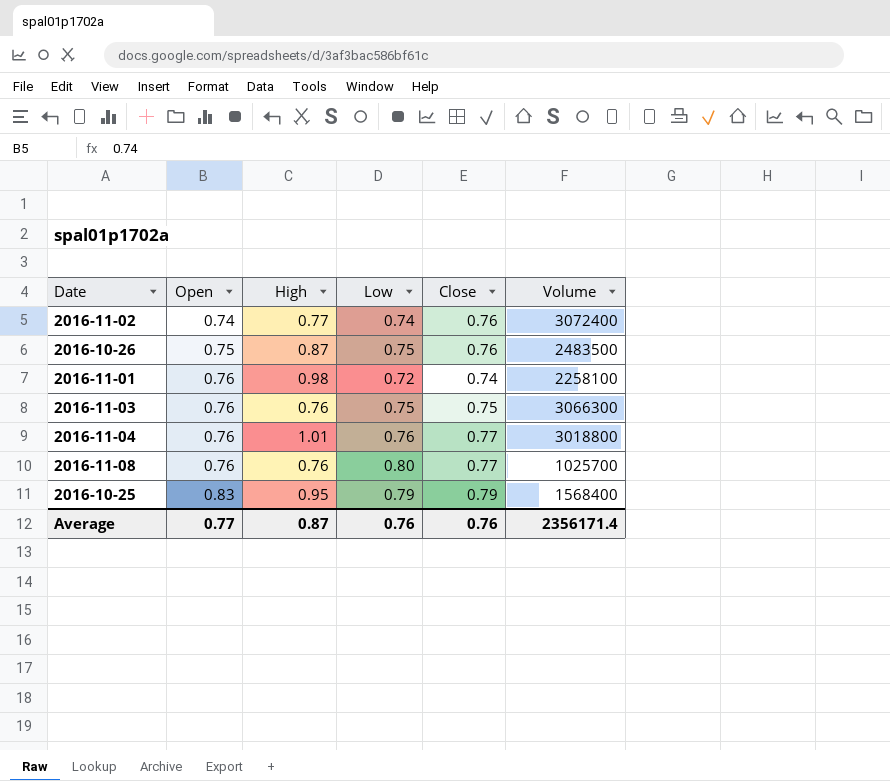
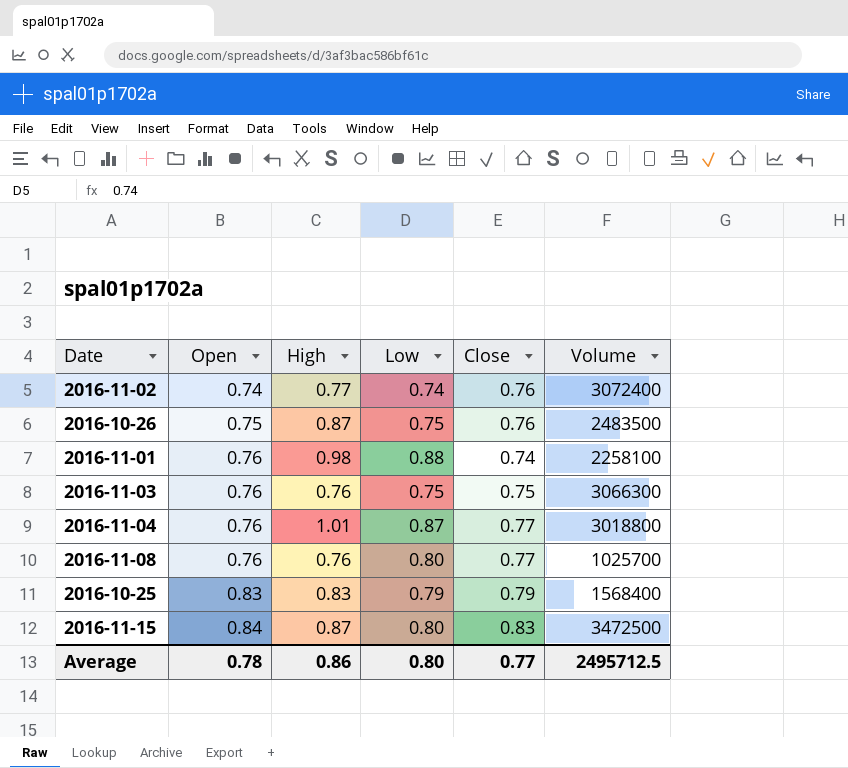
2016-11-01 | Low: 0.72 -> 0.88
2016-11-04 | Low: 0.76 -> 0.87
2016-10-25 | High: 0.95 -> 0.83
row 2016-11-15: none -> 0.84 | 0.87 | 0.80 | 0.83 | 3472500
Average | Open: 0.77 -> 0.78
Average | High: 0.87 -> 0.86
Average | Low: 0.76 -> 0.80
Average | Close: 0.76 -> 0.77
Average | Volume: 2356171.4 -> 2495712.5

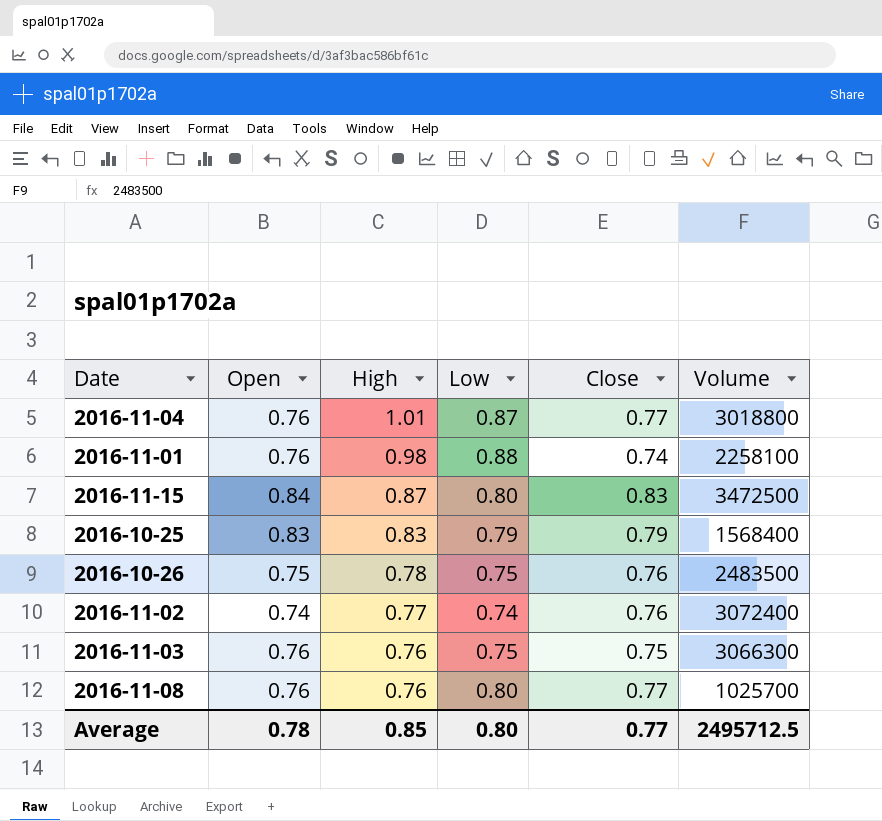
row order: Open ascending -> High descending
2016-10-26 | High: 0.87 -> 0.78
Average | High: 0.86 -> 0.85

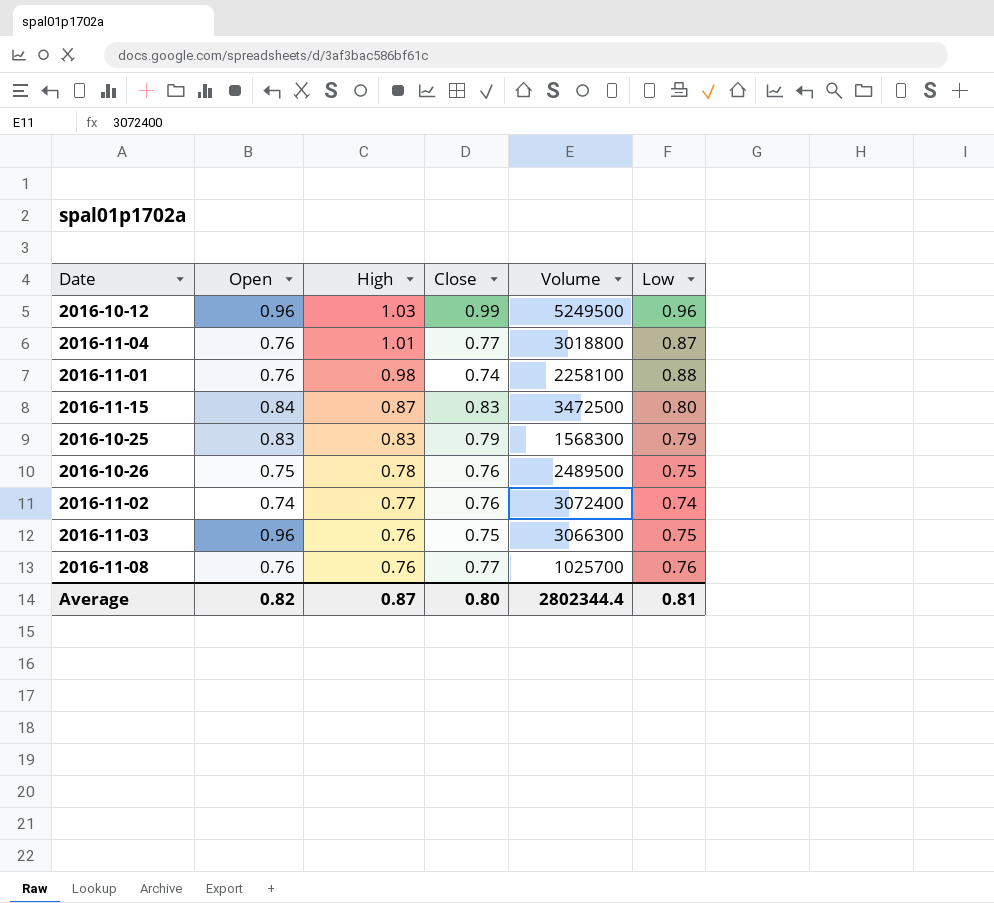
column Low | position: 4 -> 6
row 2016-10-12: none -> 0.96 | 1.03 | 0.99 | 5249500 | 0.96
2016-10-25 | Volume: 1568400 -> 1568300
2016-10-26 | Volume: 2483500 -> 2489500
2016-11-03 | Open: 0.76 -> 0.96
2016-11-08 | Low: 0.80 -> 0.76
Average | Open: 0.78 -> 0.82
Average | High: 0.85 -> 0.87
Average | Close: 0.77 -> 0.80
Average | Volume: 2495712.5 -> 2802344.4
Average | Low: 0.80 -> 0.81

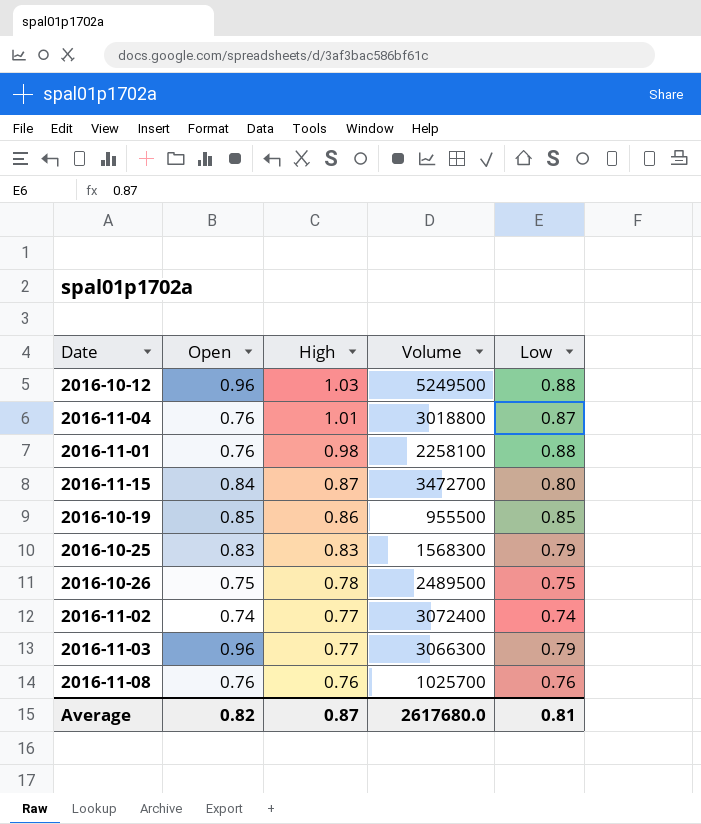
column Close | position: 4 -> none
2016-10-12 | Low: 0.96 -> 0.88
2016-11-15 | Volume: 3472500 -> 3472700
row 2016-10-19: none -> 0.85 | 0.86 | 955500 | 0.85
2016-11-03 | High: 0.76 -> 0.77
2016-11-03 | Low: 0.75 -> 0.79
Average | Volume: 2802344.4 -> 2617680.0

